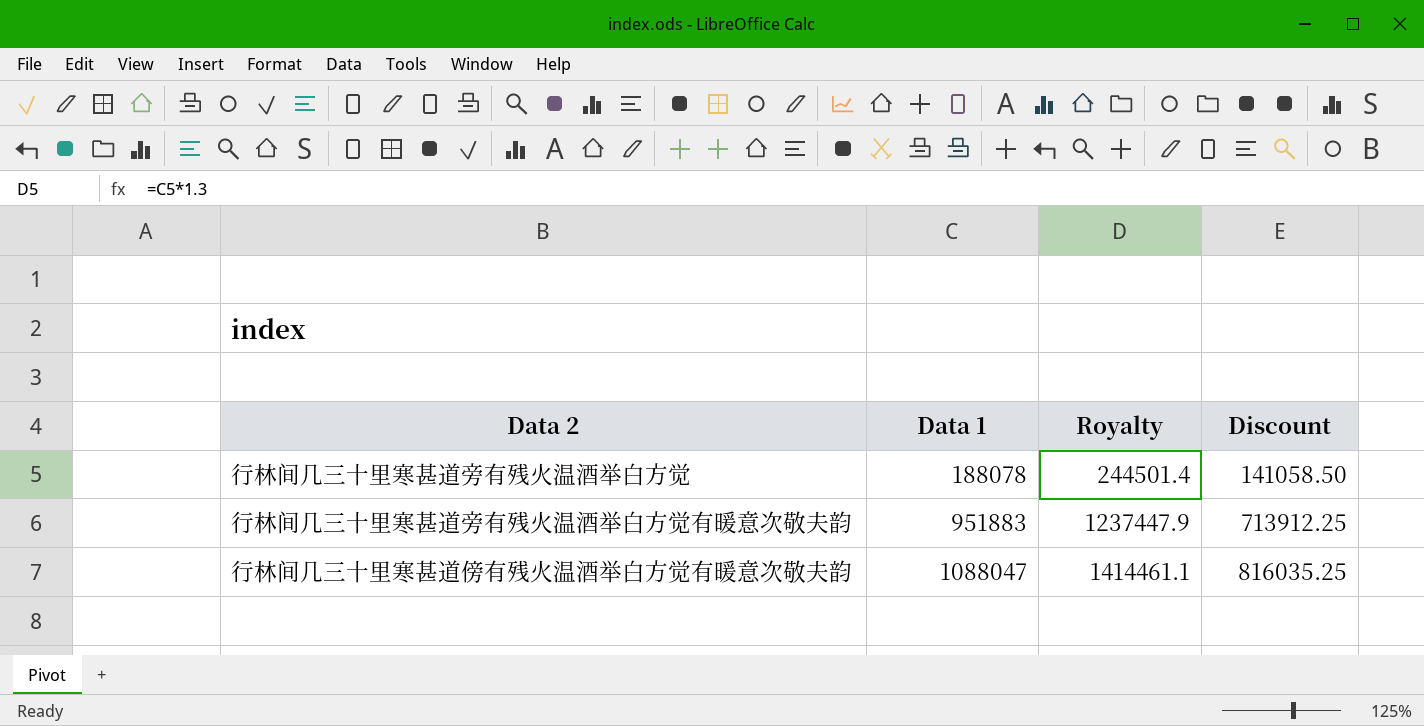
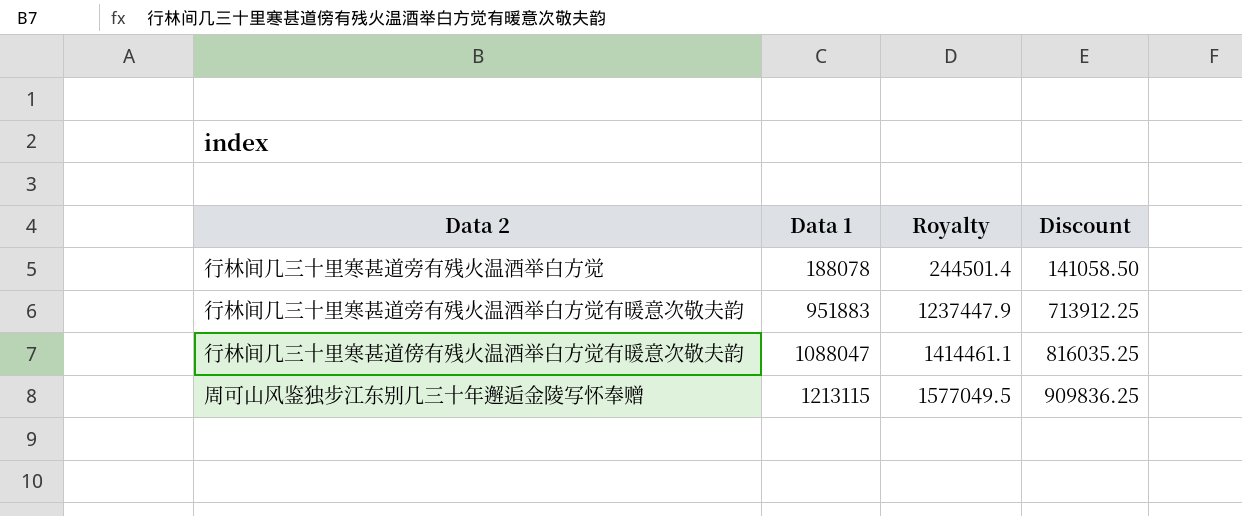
row 周可山风鉴独步江东别几三十年邂逅金陵写怀奉赠: none -> 1213115 | 1577049.5 | 909836.25

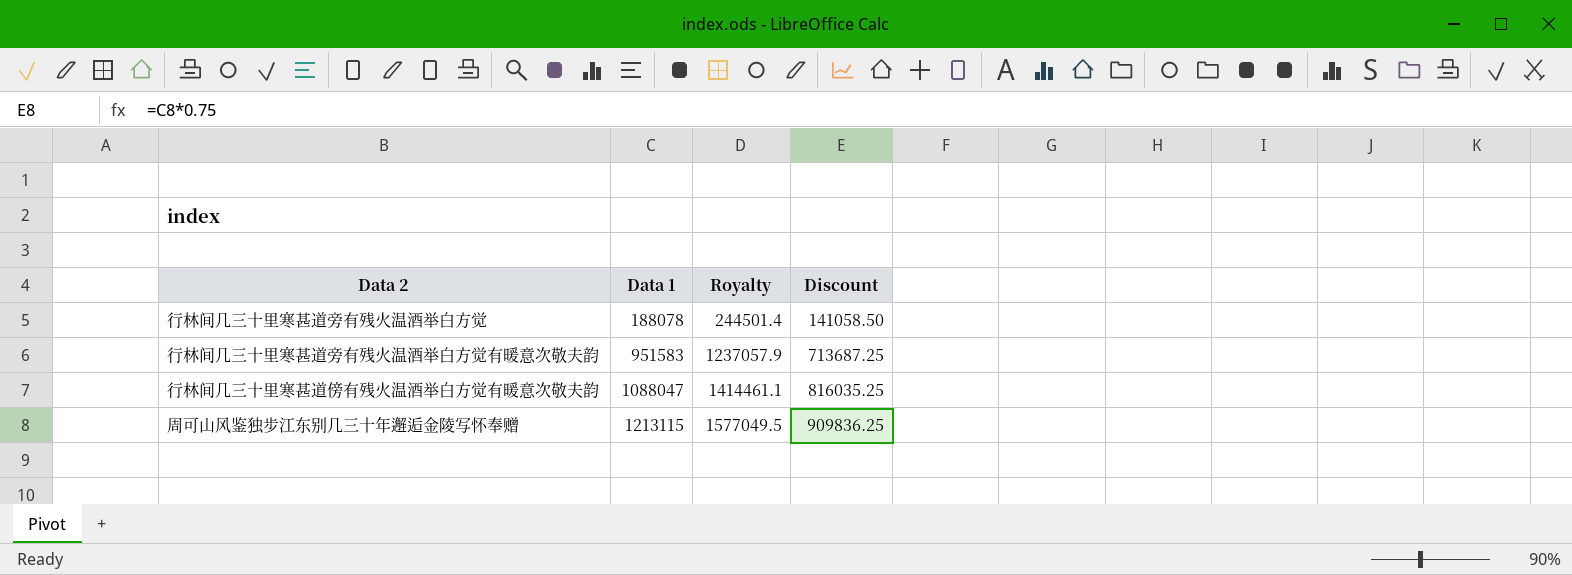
行林间几三十里寒甚道旁有残火温酒举白方觉有暖意次敬夫韵 | Data 1: 951883 -> 951583
行林间几三十里寒甚道旁有残火温酒举白方觉有暖意次敬夫韵 | Royalty: 1237447.9 -> 1237057.9
行林间几三十里寒甚道旁有残火温酒举白方觉有暖意次敬夫韵 | Discount: 713912.25 -> 713687.25

